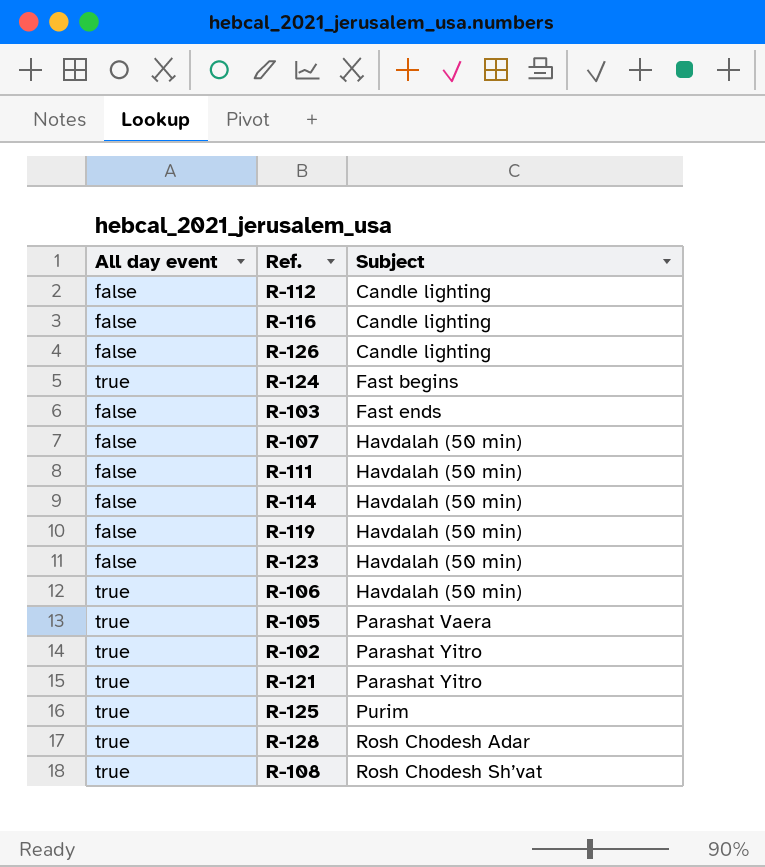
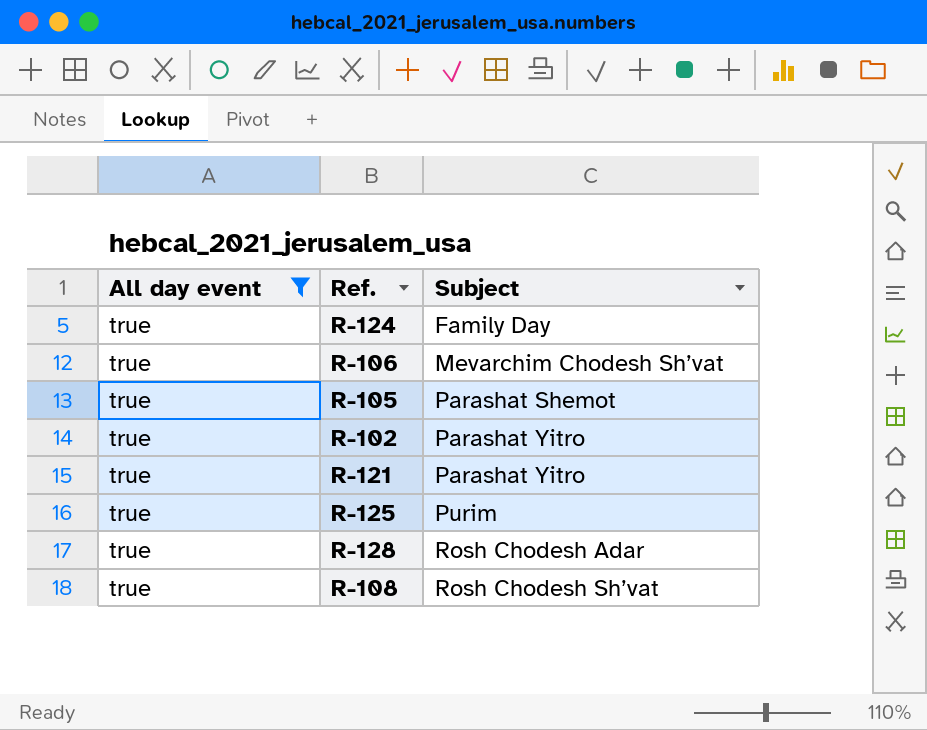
filter: none -> All day event = true
R-124 | Subject: Fast begins -> Family Day
R-106 | Subject: Havdalah (50 min) -> Mevarchim Chodesh Sh’vat
R-105 | Subject: Parashat Vaera -> Parashat Shemot

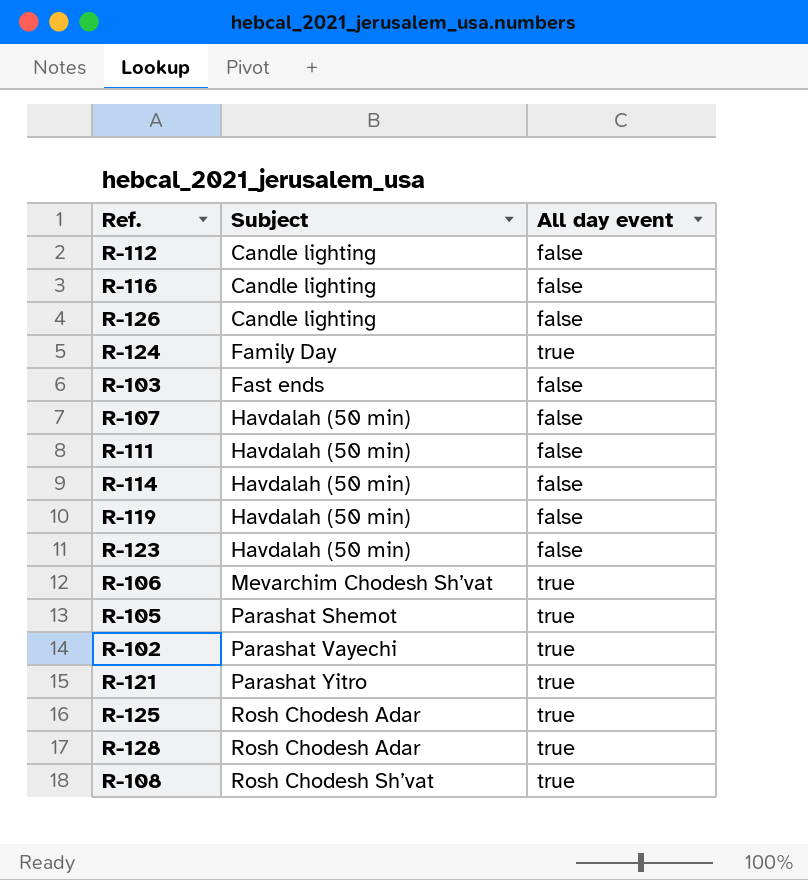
filter: All day event = true -> none
column All day event | position: 1 -> 3
R-102 | Subject: Parashat Yitro -> Parashat Vayechi
R-125 | Subject: Purim -> Rosh Chodesh Adar

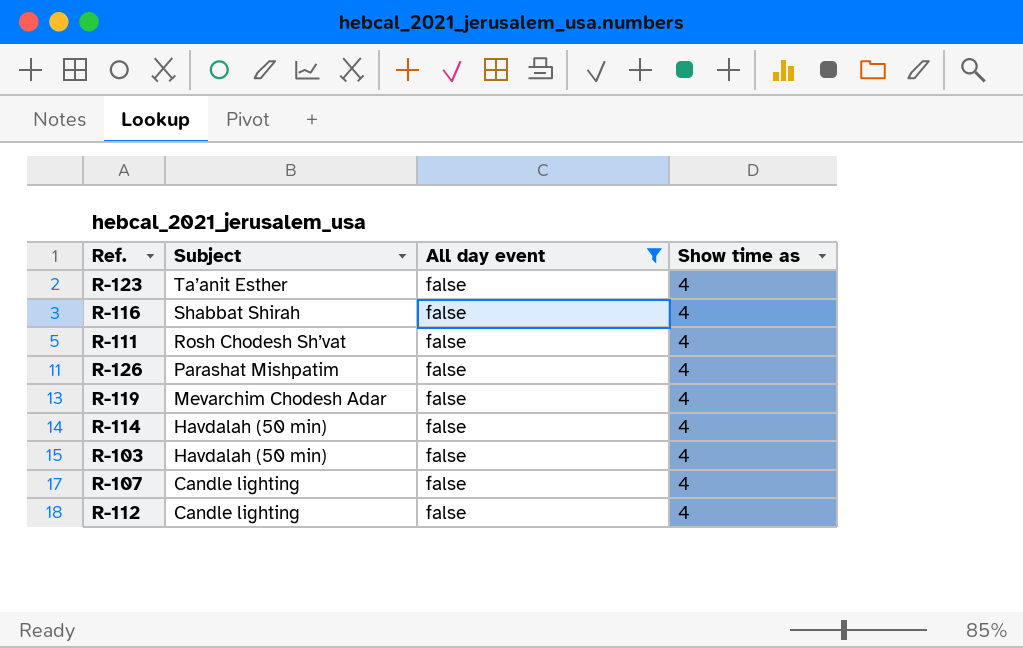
filter: none -> All day event = false
row order: Subject ascending -> Subject descending
column Show time as | position: none -> 4
R-123 | Subject: Havdalah (50 min) -> Ta’anit Esther
R-116 | Subject: Candle lighting -> Shabbat Shirah
R-111 | Subject: Havdalah (50 min) -> Rosh Chodesh Sh’vat
R-126 | Subject: Candle lighting -> Parashat Mishpatim
R-119 | Subject: Havdalah (50 min) -> Mevarchim Chodesh Adar
R-103 | Subject: Fast ends -> Havdalah (50 min)
R-107 | Subject: Havdalah (50 min) -> Candle lighting

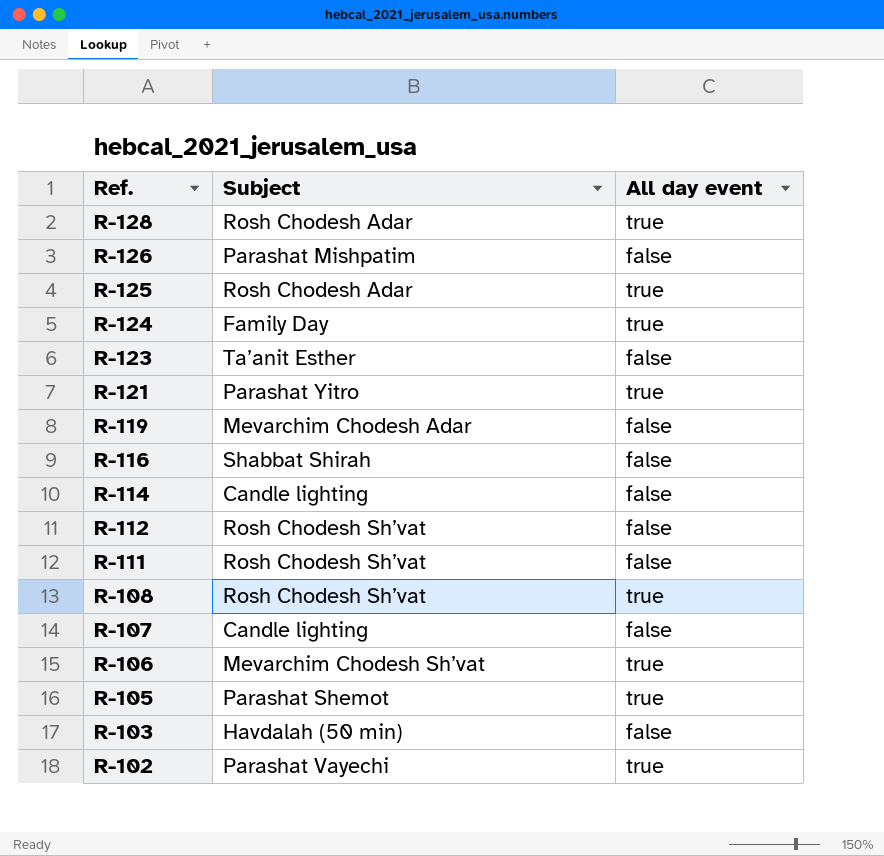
filter: All day event = false -> none
row order: Subject descending -> Ref. descending
column Show time as | position: 4 -> none
R-114 | Subject: Havdalah (50 min) -> Candle lighting
R-112 | Subject: Candle lighting -> Rosh Chodesh Sh’vat

